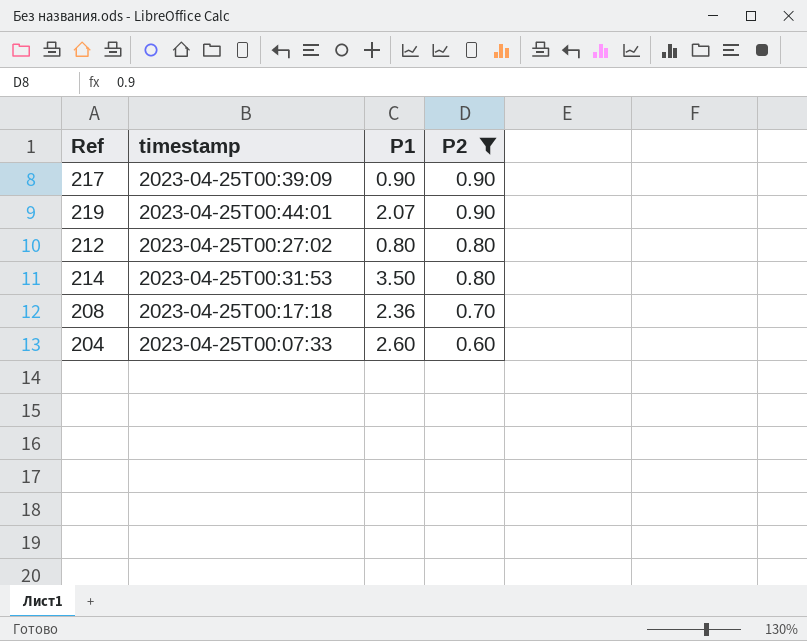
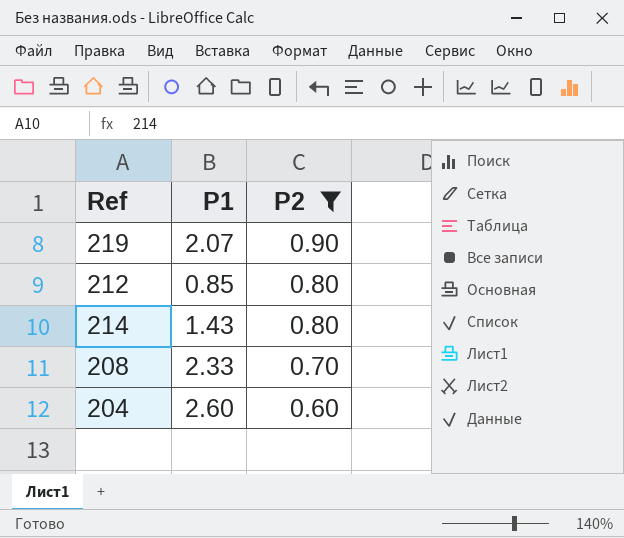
column timestamp | position: 2 -> none
row 217: 2023-04-25T00:39:09 | 0.90 | 0.90 -> none
212 | P1: 0.80 -> 0.85
214 | P1: 3.50 -> 1.43
208 | P1: 2.36 -> 2.33

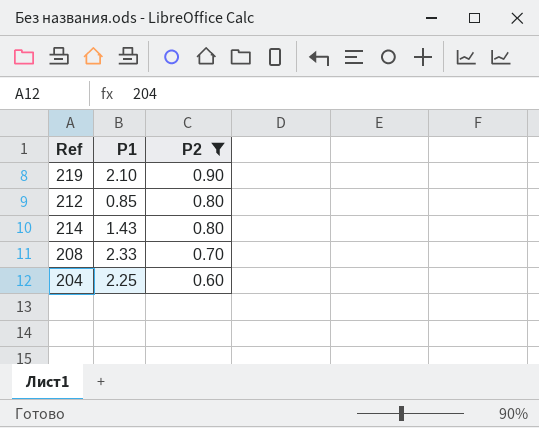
219 | P1: 2.07 -> 2.10
204 | P1: 2.60 -> 2.25

